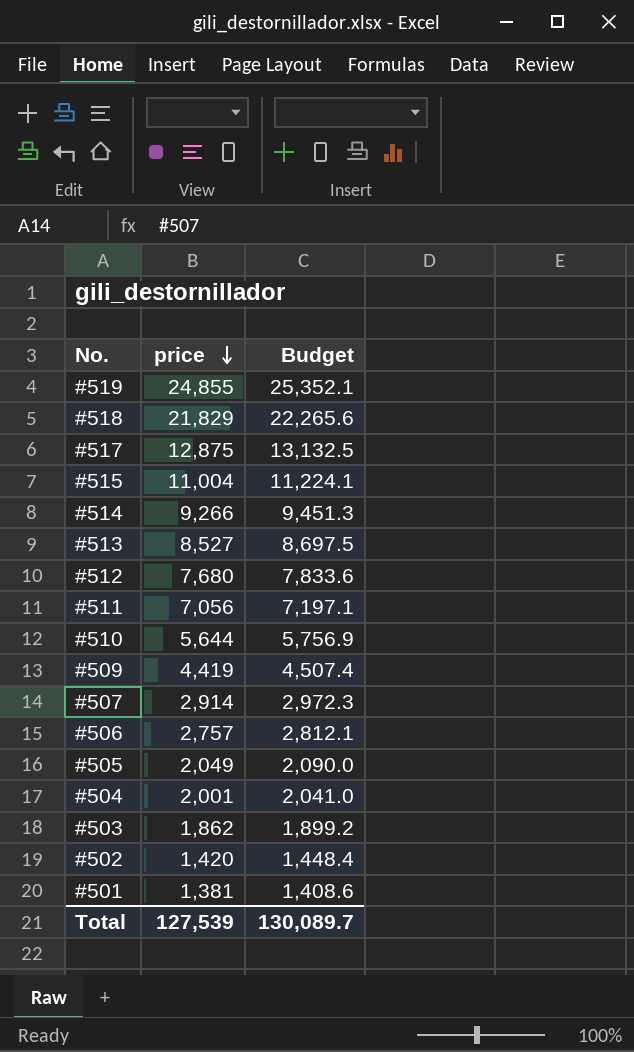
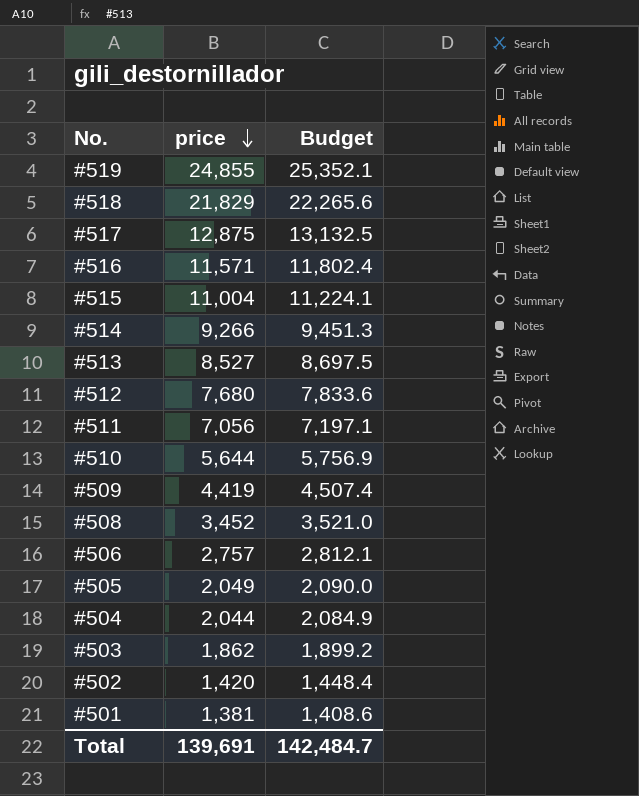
row #507: 2,914 | 2,972.3 -> none
row #516: none -> 11,571 | 11,802.4
row #508: none -> 3,452 | 3,521.0
#504 | price: 2,001 -> 2,044
#504 | Budget: 2,041.0 -> 2,084.9
Total | price: 127,539 -> 139,691
Total | Budget: 130,089.7 -> 142,484.7

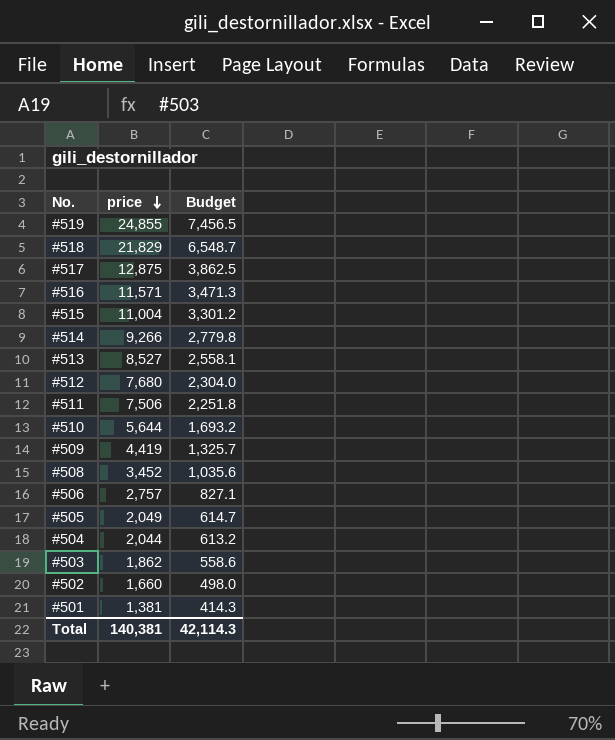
column Budget | formula: [price] * 1.02 -> [price] * 0.3
#511 | price: 7,056 -> 7,506
#502 | price: 1,420 -> 1,660
Total | price: 139,691 -> 140,381
Total | Budget: 142,484.7 -> 42,114.3

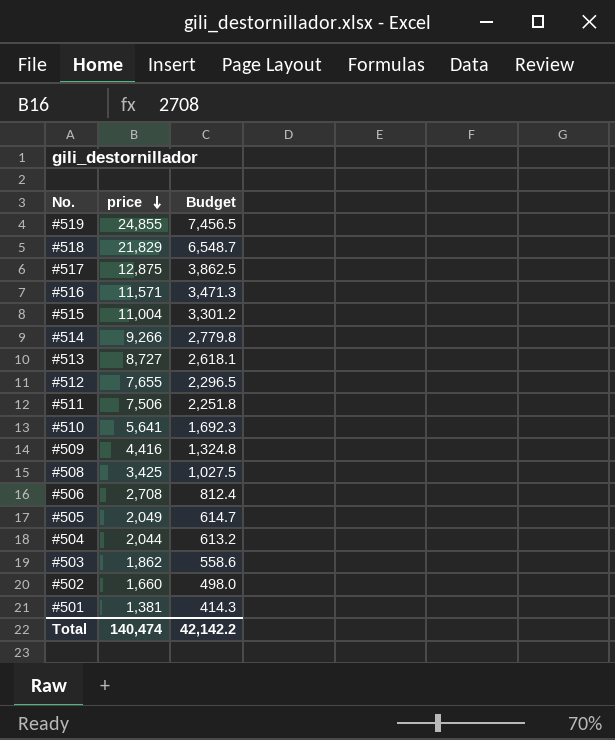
#513 | price: 8,527 -> 8,727
#513 | Budget: 2,558.1 -> 2,618.1
#512 | price: 7,680 -> 7,655
#512 | Budget: 2,304.0 -> 2,296.5
#510 | price: 5,644 -> 5,641
#510 | Budget: 1,693.2 -> 1,692.3
#509 | price: 4,419 -> 4,416
#509 | Budget: 1,325.7 -> 1,324.8
#508 | price: 3,452 -> 3,425
#508 | Budget: 1,035.6 -> 1,027.5
#506 | price: 2,757 -> 2,708
#506 | Budget: 827.1 -> 812.4
Total | price: 140,381 -> 140,474
Total | Budget: 42,114.3 -> 42,142.2

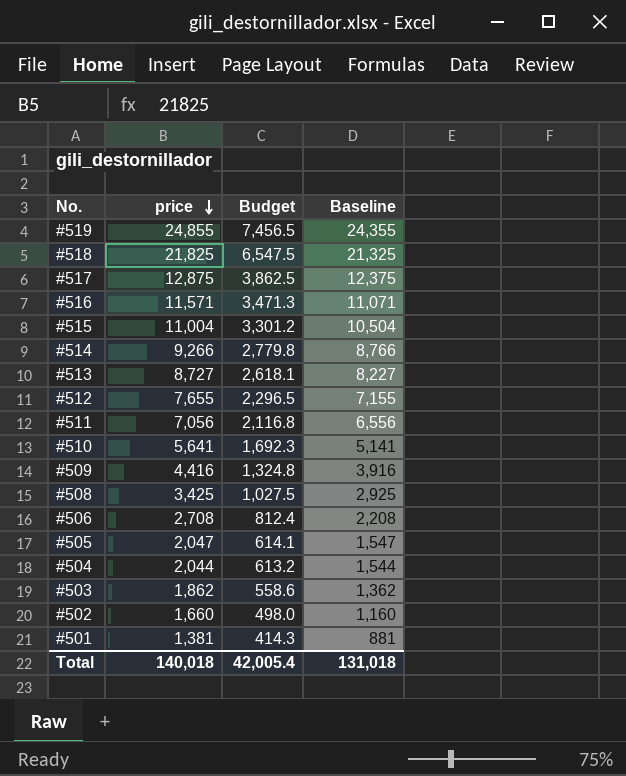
column Baseline | formula: none -> [price] - 500
#518 | price: 21,829 -> 21,825
#518 | Budget: 6,548.7 -> 6,547.5
#511 | price: 7,506 -> 7,056
#511 | Budget: 2,251.8 -> 2,116.8
#505 | price: 2,049 -> 2,047
#505 | Budget: 614.7 -> 614.1
Total | price: 140,474 -> 140,018
Total | Budget: 42,142.2 -> 42,005.4

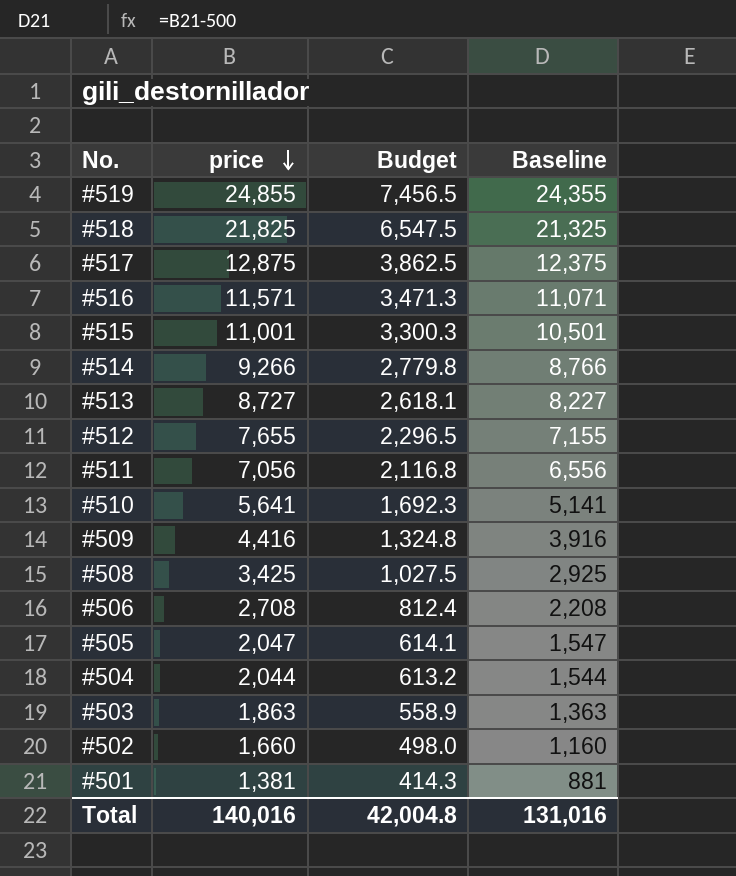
#515 | price: 11,004 -> 11,001
#515 | Budget: 3,301.2 -> 3,300.3
#515 | Baseline: 10,504 -> 10,501
#503 | price: 1,862 -> 1,863
#503 | Budget: 558.6 -> 558.9
#503 | Baseline: 1,362 -> 1,363
Total | price: 140,018 -> 140,016
Total | Budget: 42,005.4 -> 42,004.8
Total | Baseline: 131,018 -> 131,016

